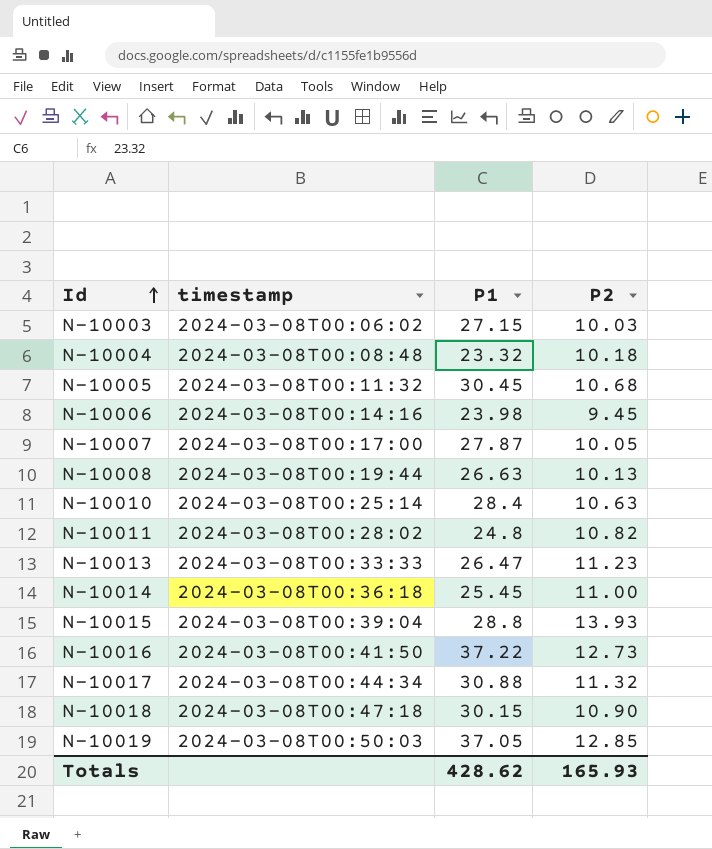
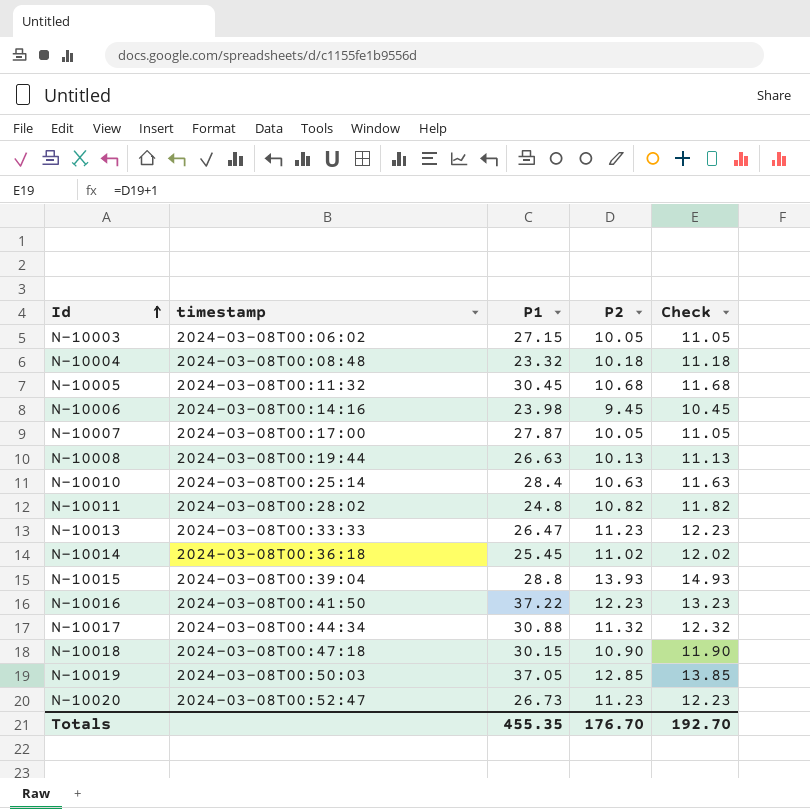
column Check | formula: none -> [P2] + 1
N-10003 | P2: 10.03 -> 10.05
N-10014 | P2: 11.00 -> 11.02
N-10016 | P2: 12.73 -> 12.23
row N-10020: none -> 2024-03-08T00:52:47 | 26.73 | 11.23 | 12.23
Totals | P1: 428.62 -> 455.35
Totals | P2: 165.93 -> 176.70

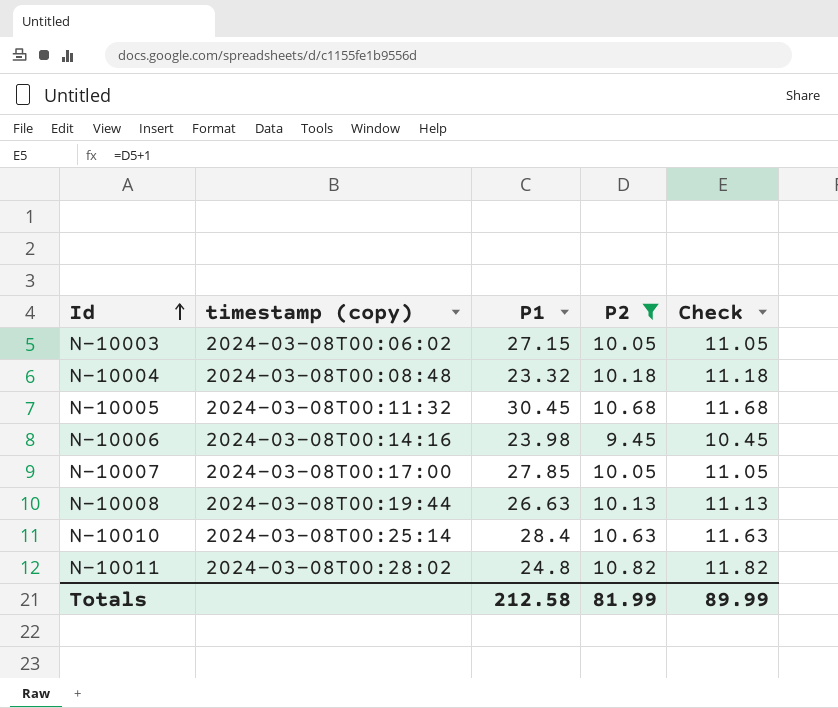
filter: none -> P2 <= 10.82
column name: timestamp -> timestamp (copy)
N-10007 | P1: 27.87 -> 27.85
Totals | P1: 455.35 -> 212.58
Totals | P2: 176.70 -> 81.99
Totals | Check: 192.70 -> 89.99

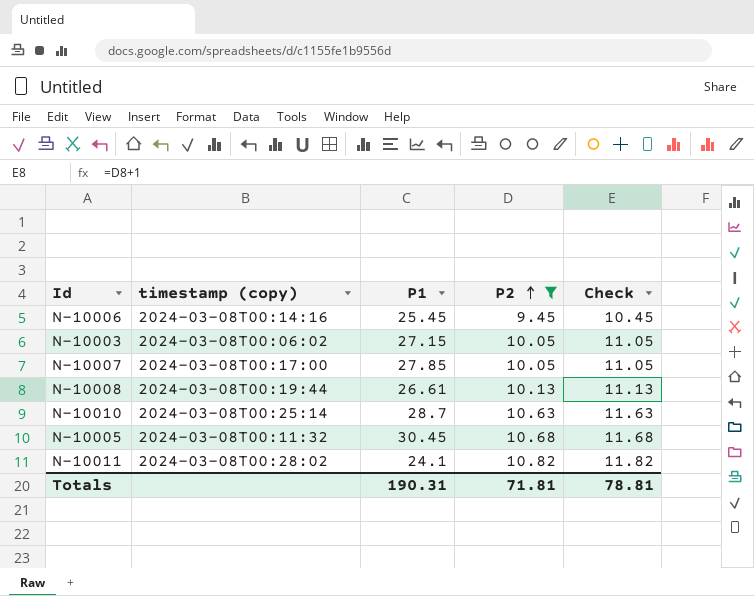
row order: Id ascending -> P2 ascending
row N-10004: 2024-03-08T00:08:48 | 23.32 | 10.18 | 11.18 -> none
N-10006 | P1: 23.98 -> 25.45
N-10008 | P1: 26.63 -> 26.61
N-10010 | P1: 28.4 -> 28.7
N-10011 | P1: 24.8 -> 24.1
Totals | P1: 212.58 -> 190.31
Totals | P2: 81.99 -> 71.81
Totals | Check: 89.99 -> 78.81

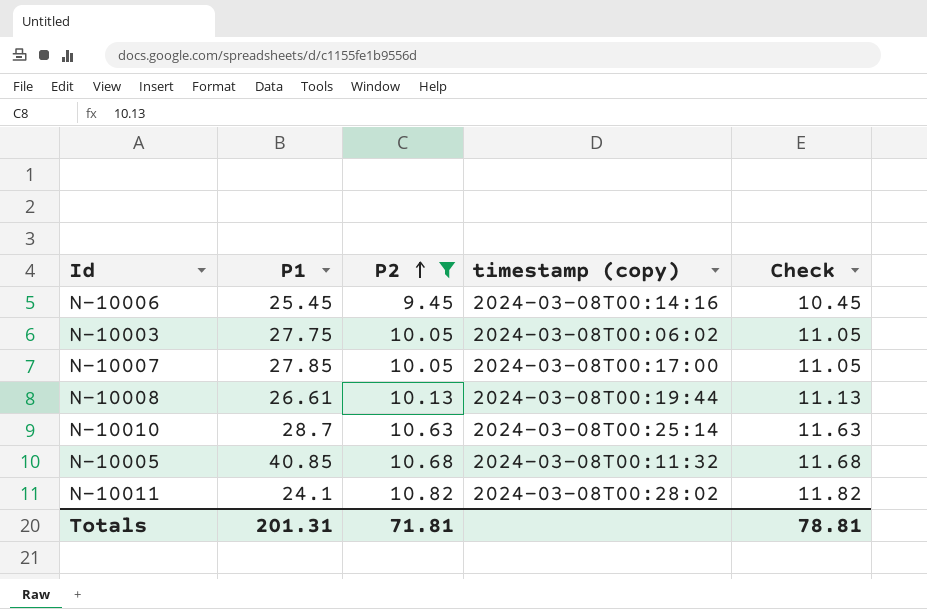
column timestamp (copy) | position: 2 -> 4
N-10003 | P1: 27.15 -> 27.75
N-10005 | P1: 30.45 -> 40.85
Totals | P1: 190.31 -> 201.31

